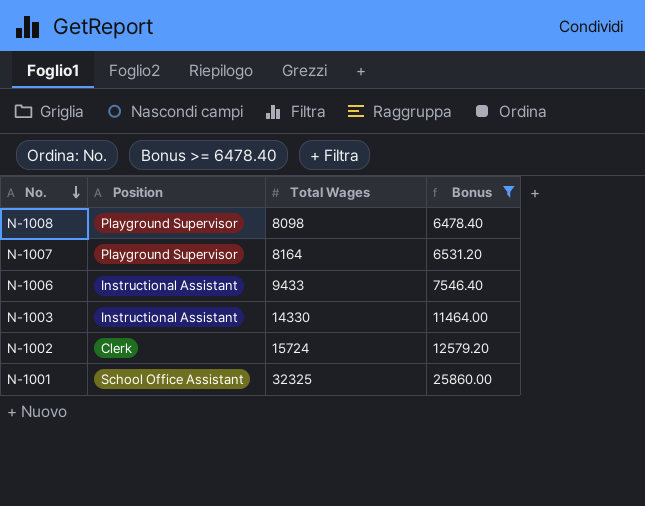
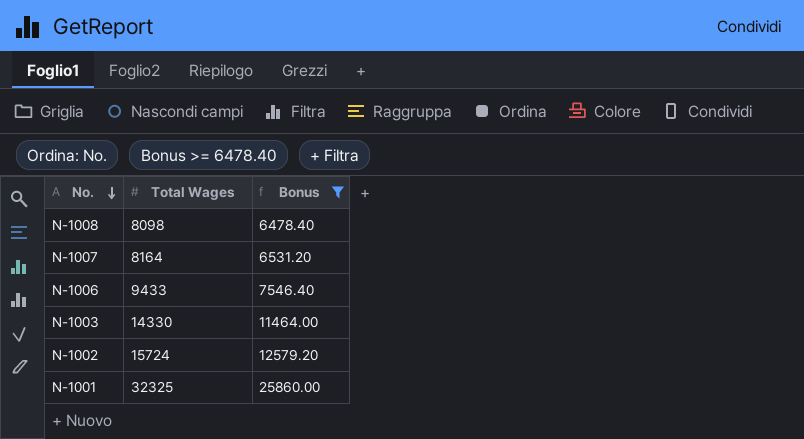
column Position | position: 2 -> none

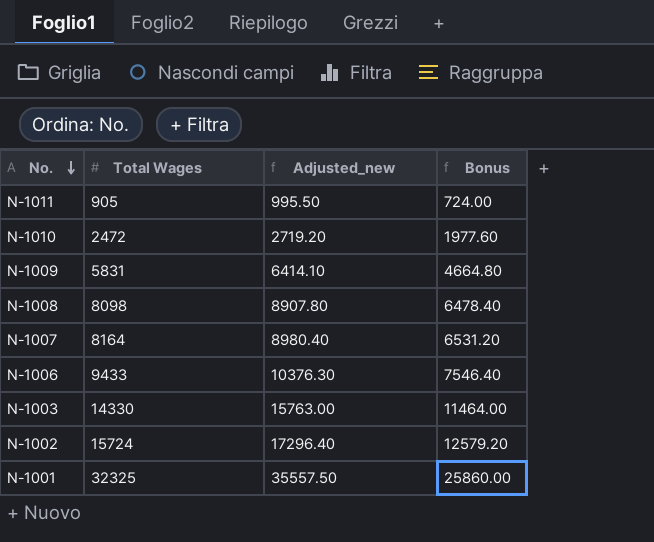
filter: Bonus >= 6478.40 -> none
column Adjusted_new | formula: none -> [Total Wages] * 1.1

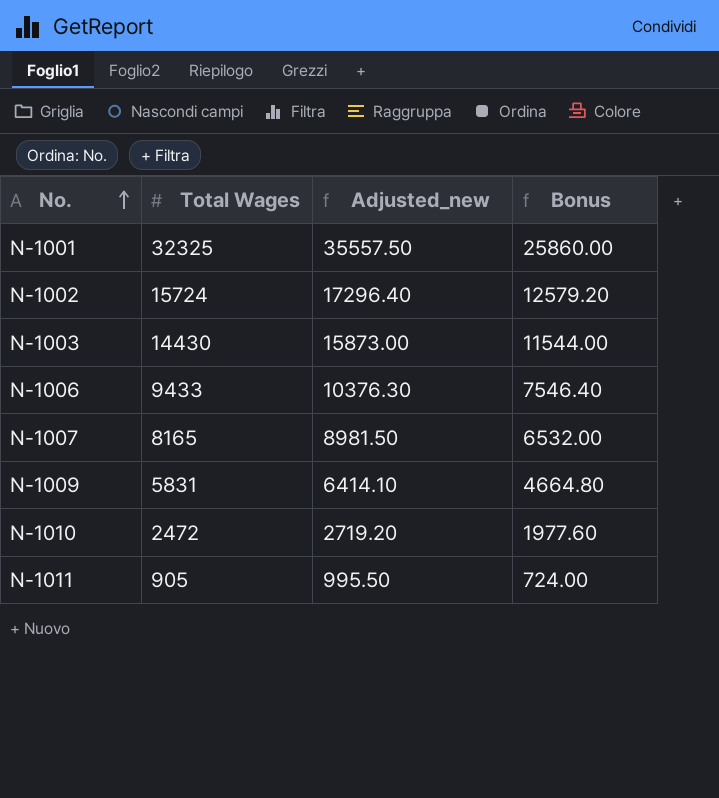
row order: No. descending -> No. ascending
row N-1008: 8098 | 8907.80 | 6478.40 -> none
N-1003 | Total Wages: 14330 -> 14430
N-1003 | Adjusted_new: 15763.00 -> 15873.00
N-1003 | Bonus: 11464.00 -> 11544.00
N-1007 | Total Wages: 8164 -> 8165
N-1007 | Adjusted_new: 8980.40 -> 8981.50
N-1007 | Bonus: 6531.20 -> 6532.00

